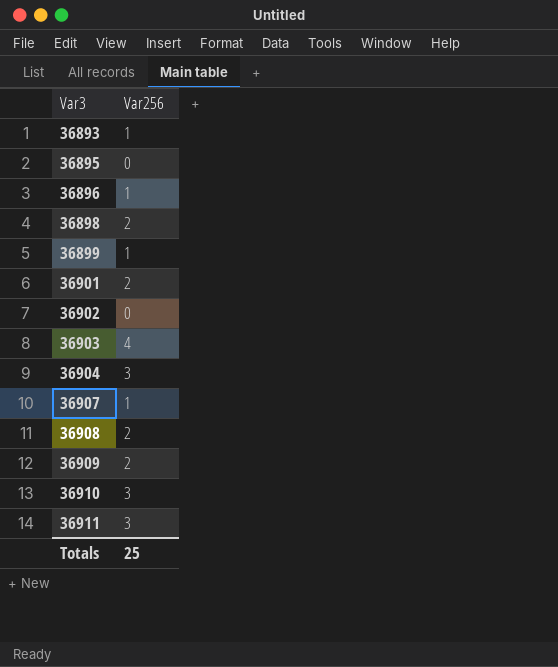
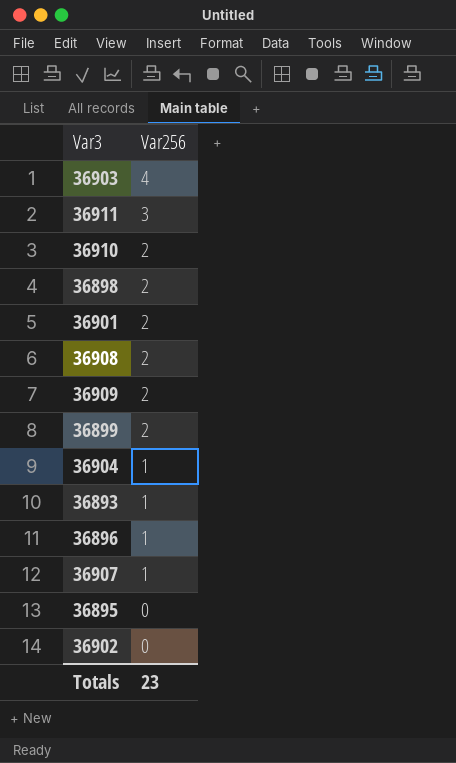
row order: Var3 ascending -> Var256 descending
36910 | Var256: 3 -> 2
36899 | Var256: 1 -> 2
36904 | Var256: 3 -> 1
Totals | Var256: 25 -> 23

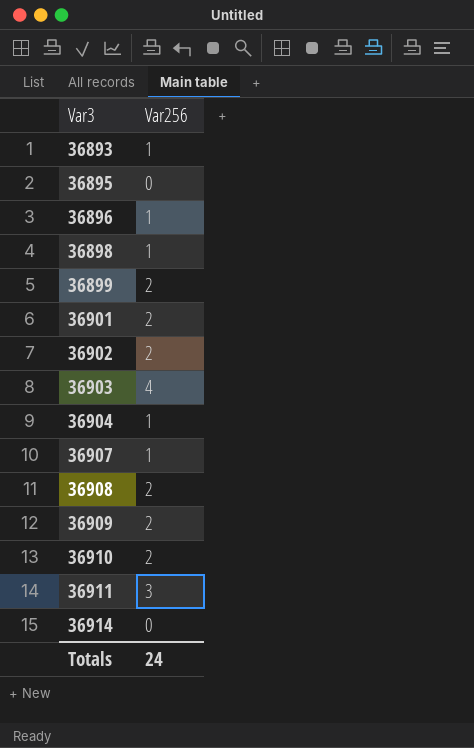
row order: Var256 descending -> Var3 ascending
36898 | Var256: 2 -> 1
36902 | Var256: 0 -> 2
row 36914: none -> 0
Totals | Var256: 23 -> 24

